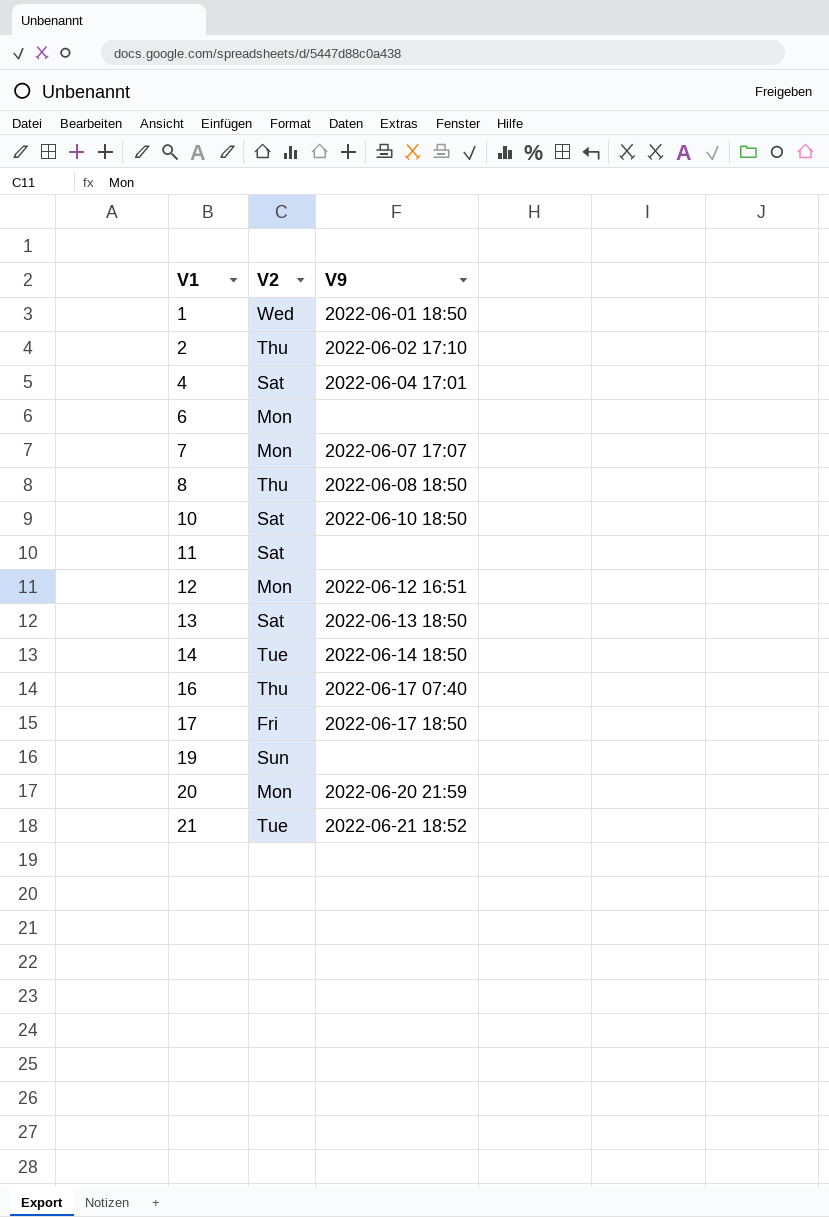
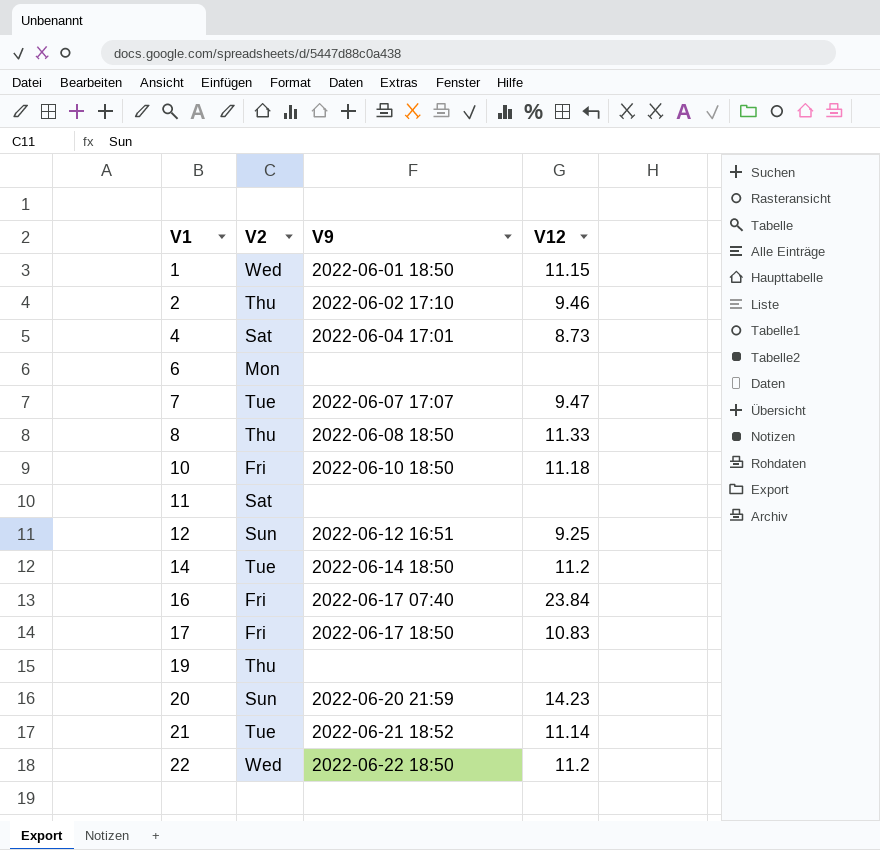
column V12 | position: none -> 4
row 13: Sat | 2022-06-13 18:50 -> none
7 | V2: Mon -> Tue
10 | V2: Sat -> Fri
12 | V2: Mon -> Sun
16 | V2: Thu -> Fri
19 | V2: Sun -> Thu
20 | V2: Mon -> Sun
row 22: none -> Wed | 2022-06-22 18:50 | 11.2

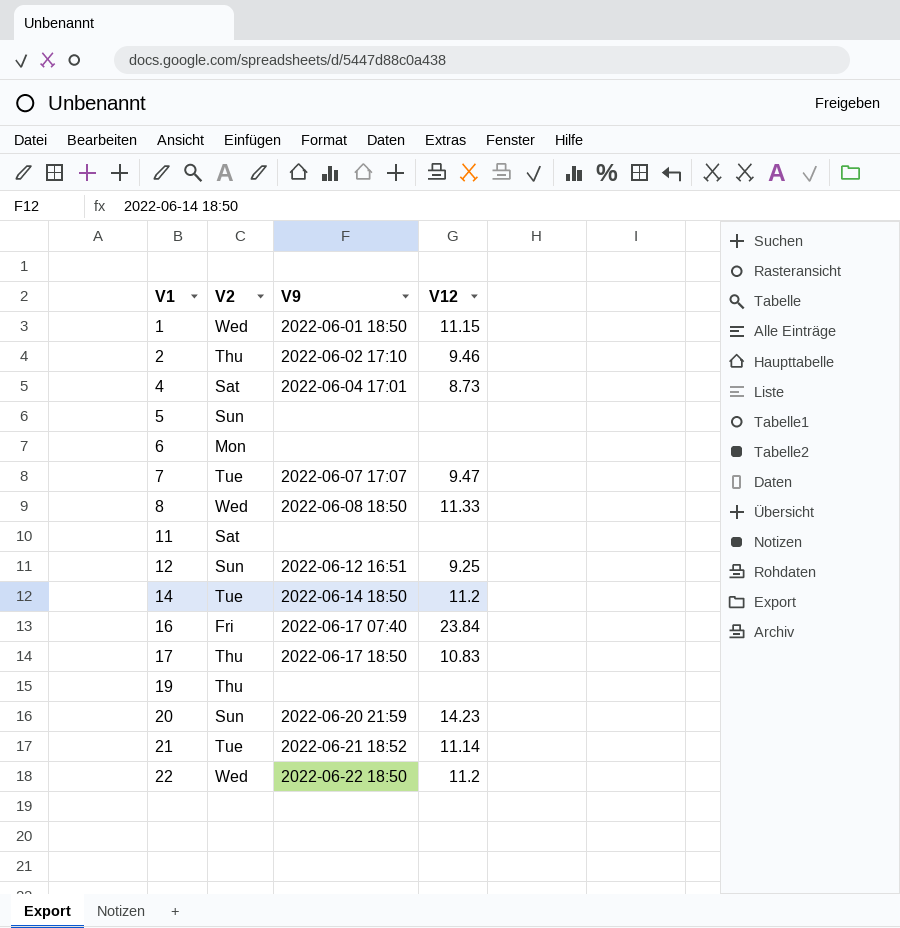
row 10: Fri | 2022-06-10 18:50 | 11.18 -> none
row 5: none -> Sun | none | none
8 | V2: Thu -> Wed
17 | V2: Fri -> Thu

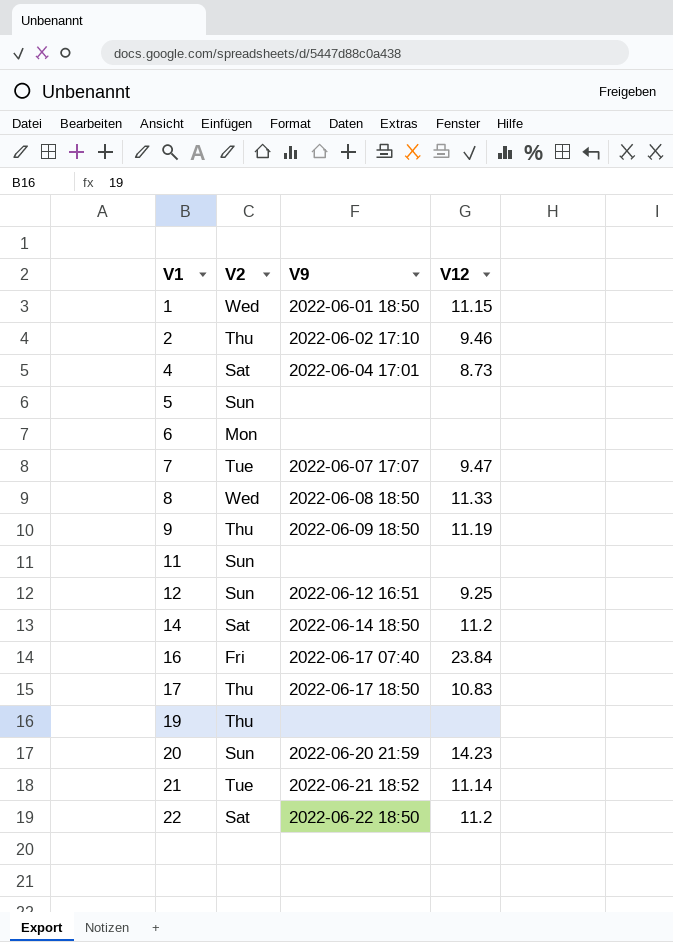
row 9: none -> Thu | 2022-06-09 18:50 | 11.19
11 | V2: Sat -> Sun
14 | V2: Tue -> Sat
22 | V2: Wed -> Sat

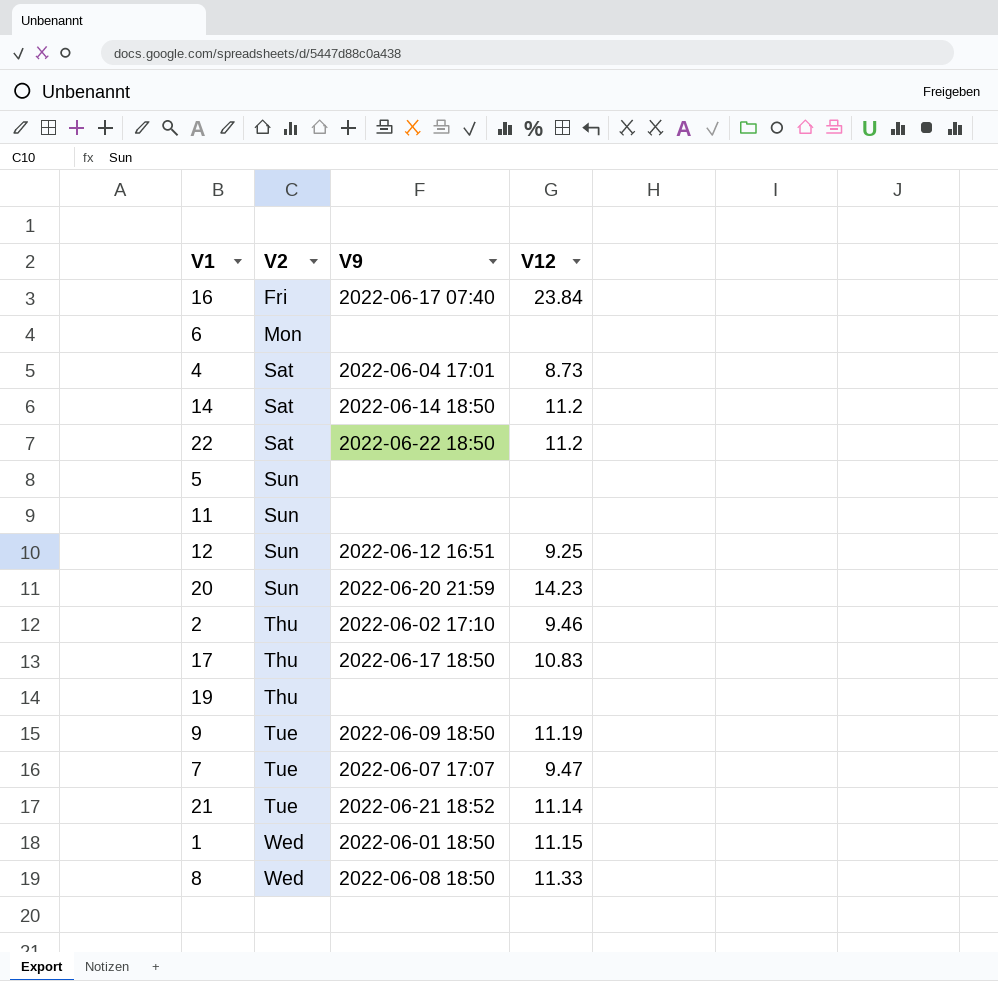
row order: V1 ascending -> V2 ascending
9 | V2: Thu -> Tue

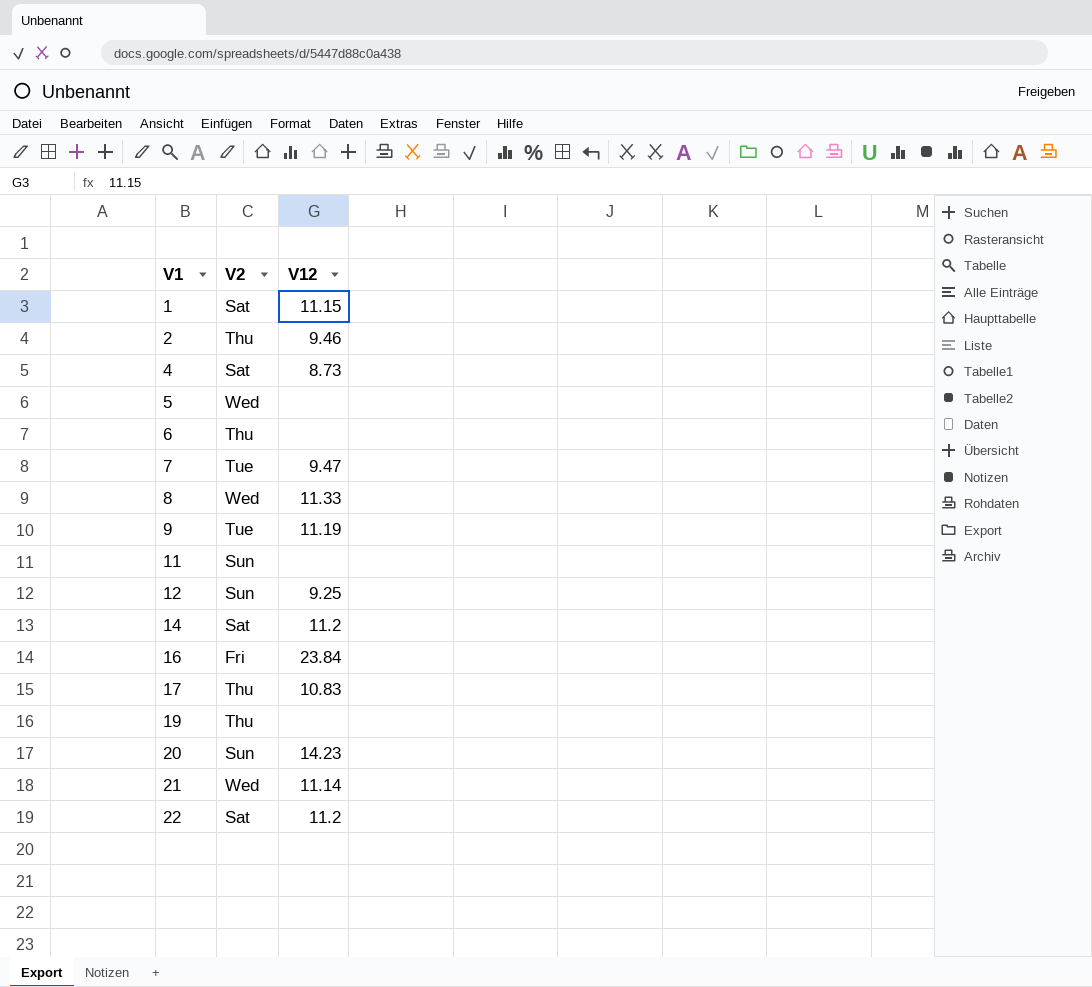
row order: V2 ascending -> V1 ascending
column V9 | position: 3 -> none
1 | V2: Wed -> Sat
5 | V2: Sun -> Wed
6 | V2: Mon -> Thu
21 | V2: Tue -> Wed

